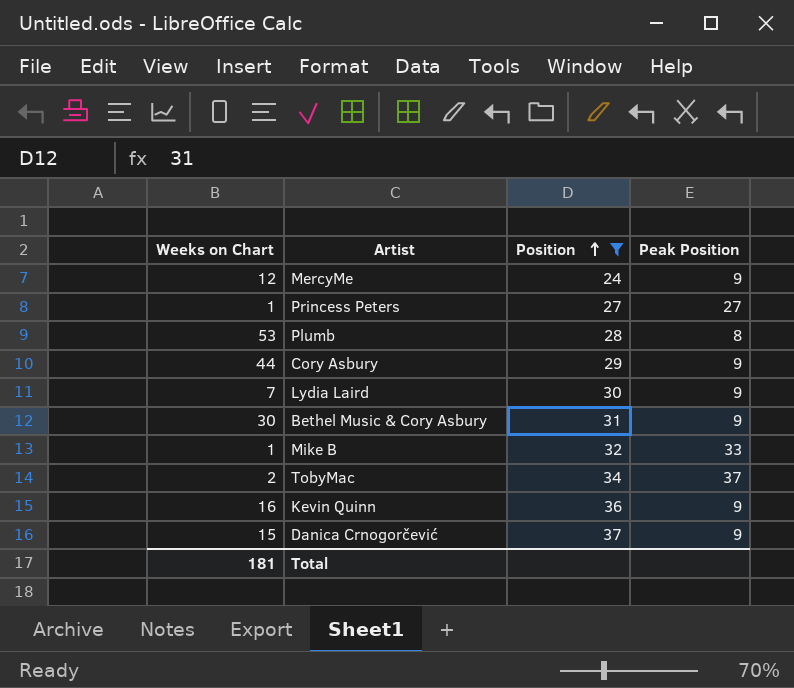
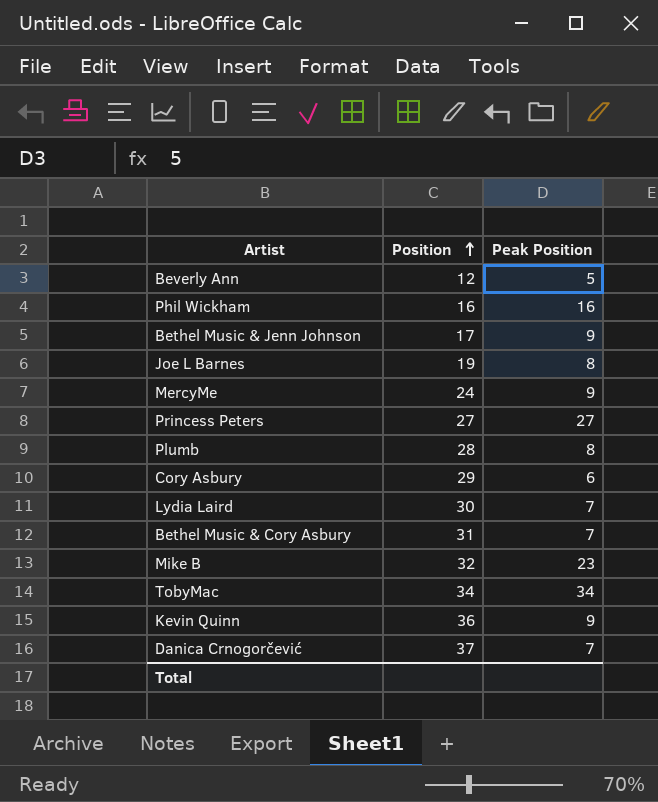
filter: Position >= 24 -> none
column Weeks on Chart | position: 1 -> none
Cory Asbury | Peak Position: 9 -> 6
Lydia Laird | Peak Position: 9 -> 7
Bethel Music & Cory Asbury | Peak Position: 9 -> 7
Mike B | Peak Position: 33 -> 23
TobyMac | Peak Position: 37 -> 34
Danica Crnogorčević | Peak Position: 9 -> 7

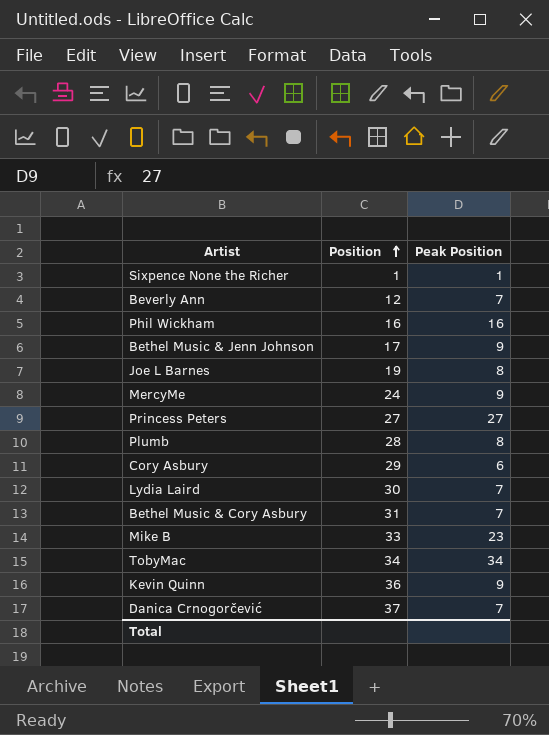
row Sixpence None the Richer: none -> 1 | 1
Beverly Ann | Peak Position: 5 -> 7
Mike B | Position: 32 -> 33

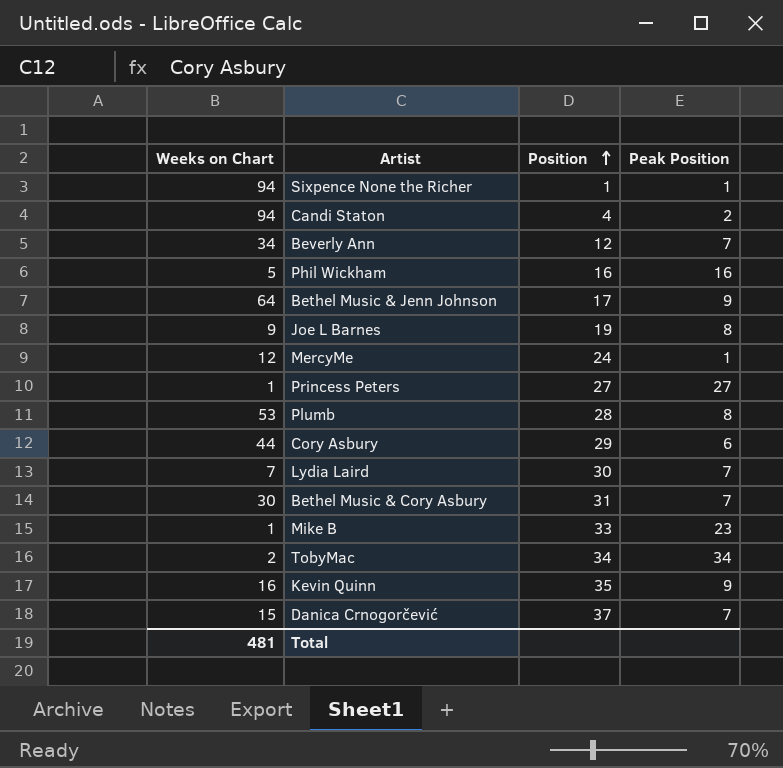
column Weeks on Chart | position: none -> 1
row Candi Staton: none -> 94 | 4 | 2
MercyMe | Peak Position: 9 -> 1
Kevin Quinn | Position: 36 -> 35

